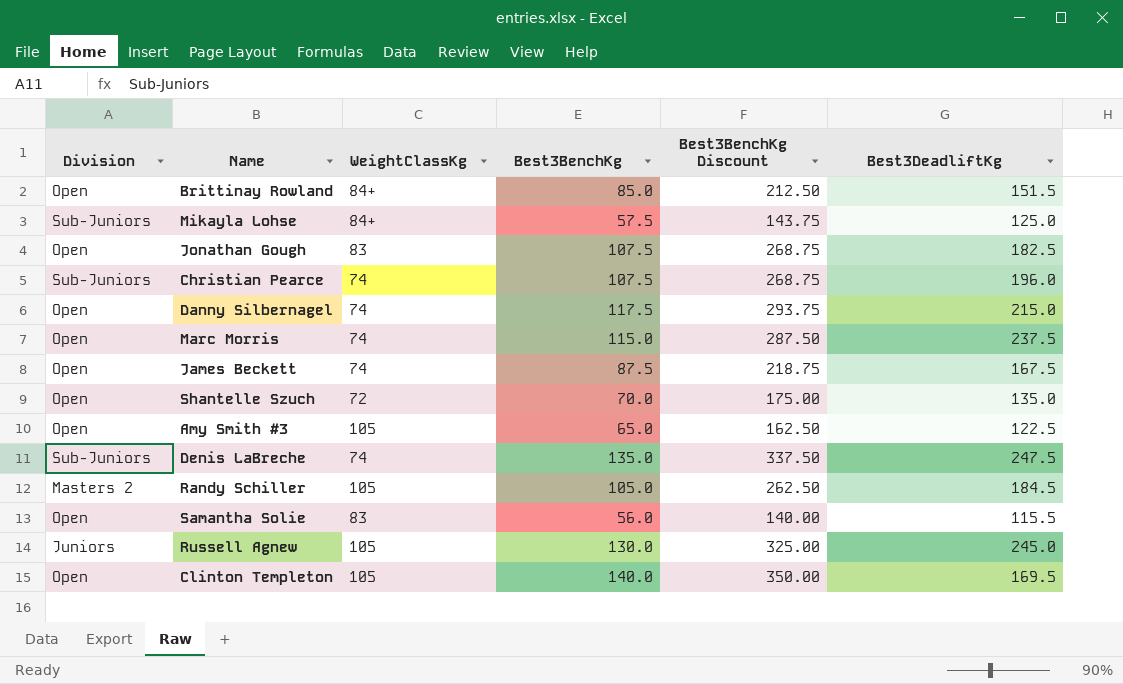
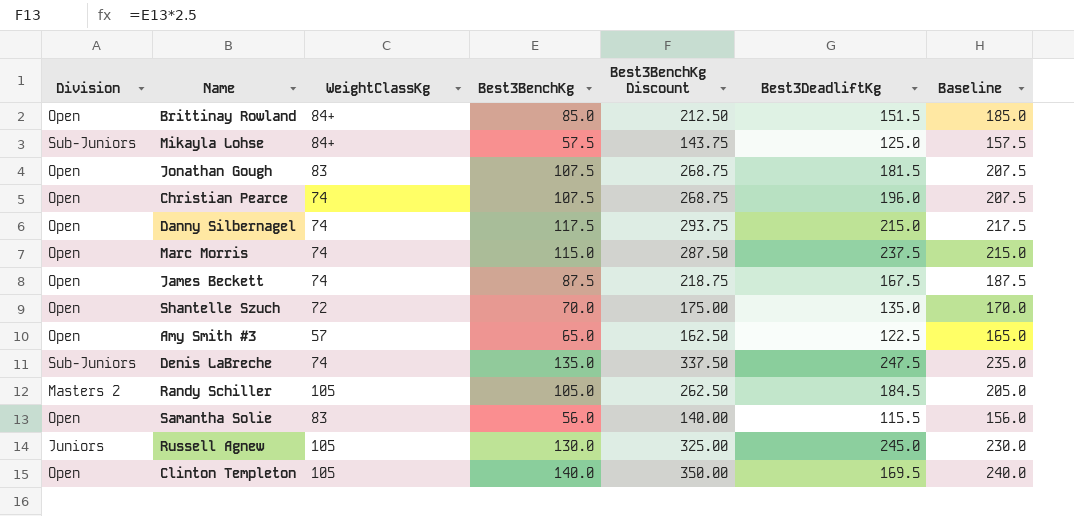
column Baseline | formula: none -> [Best3BenchKg] + 100
Jonathan Gough | Best3DeadliftKg: 182.5 -> 181.5
Christian Pearce | Division: Sub-Juniors -> Open
Amy Smith #3 | WeightClassKg: 105 -> 57

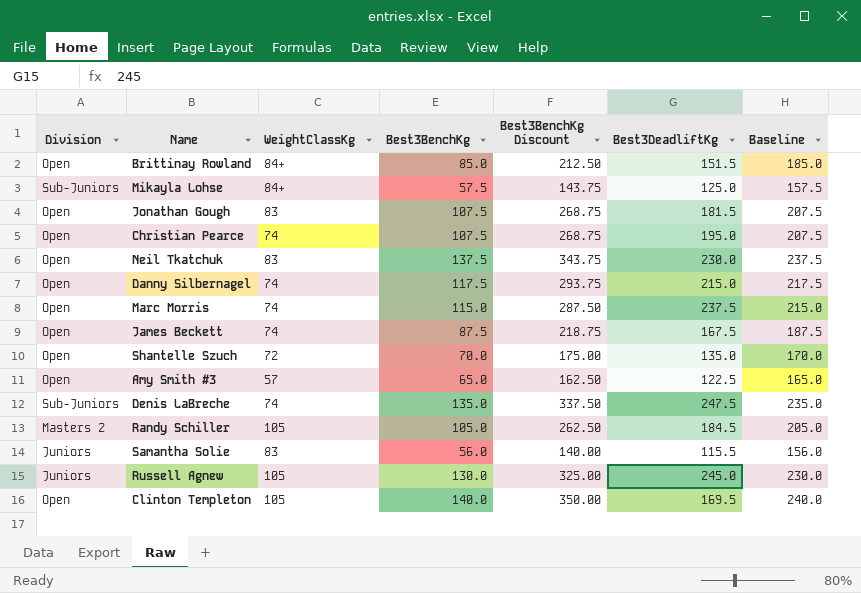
Christian Pearce | Best3DeadliftKg: 196.0 -> 195.0
row Neil Tkatchuk: none -> Open | 83 | 137.5 | 343.75 | 230.0 | 237.5
Samantha Solie | Division: Open -> Juniors

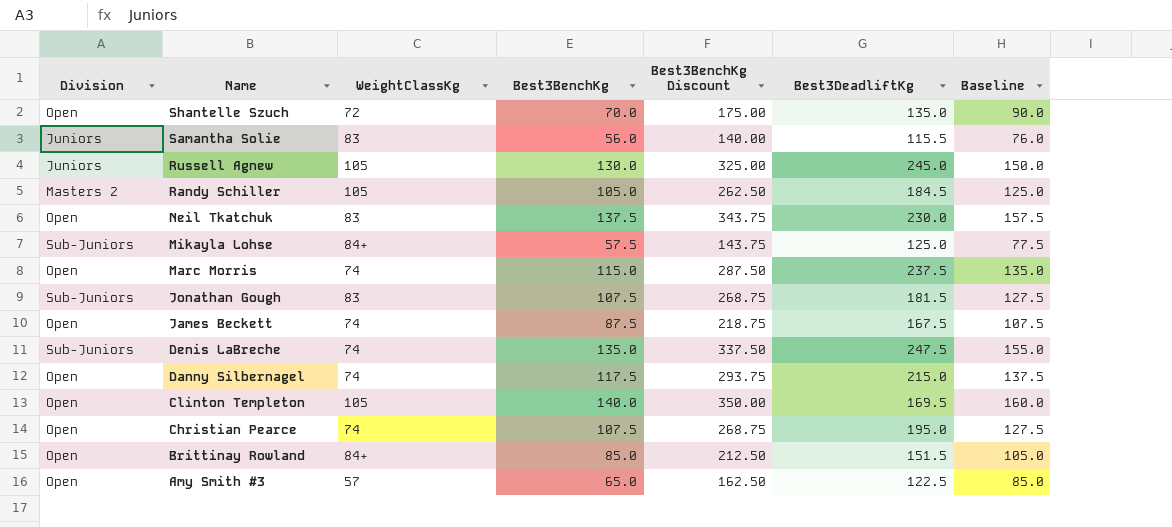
row order: none -> Name descending
column Baseline | formula: [Best3BenchKg] + 100 -> [Best3BenchKg] + 20
Jonathan Gough | Division: Open -> Sub-Juniors

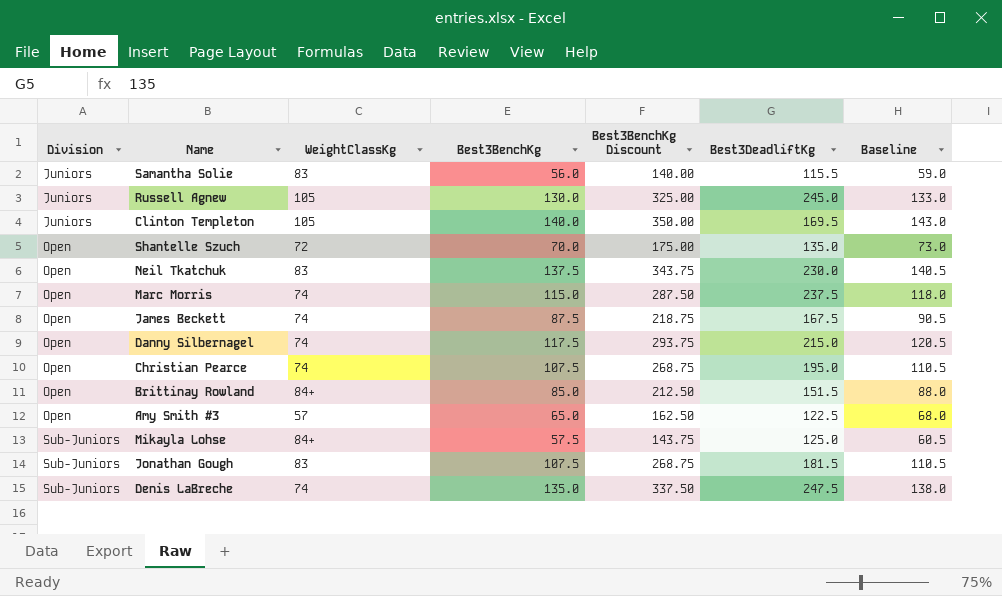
row order: Name descending -> Division ascending
column Baseline | formula: [Best3BenchKg] + 20 -> [Best3BenchKg] + 3
row Randy Schiller: Masters 2 | 105 | 105.0 | 262.50 | 184.5 | 125.0 -> none
Clinton Templeton | Division: Open -> Juniors

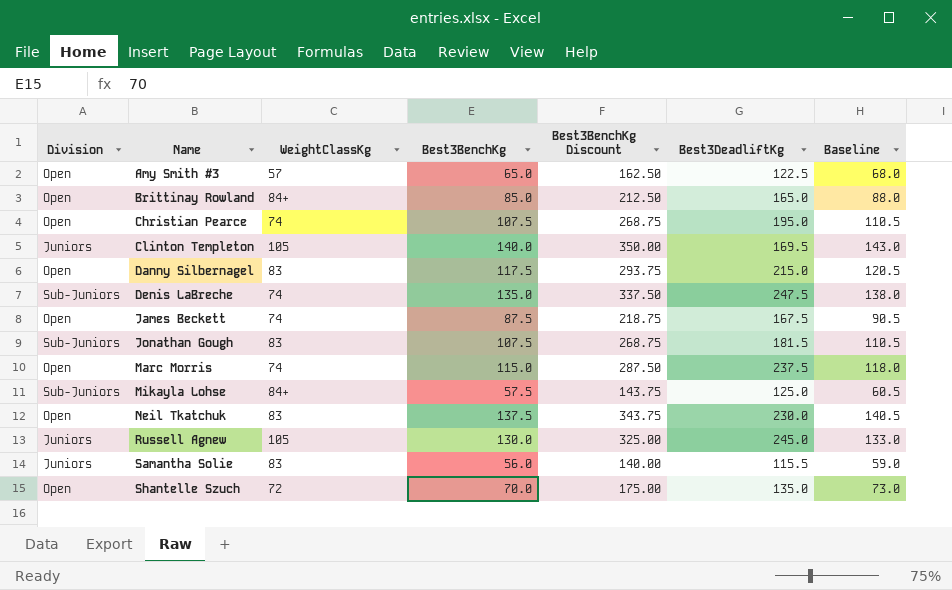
row order: Division ascending -> Name ascending
Brittinay Rowland | Best3DeadliftKg: 151.5 -> 165.0
Danny Silbernagel | WeightClassKg: 74 -> 83

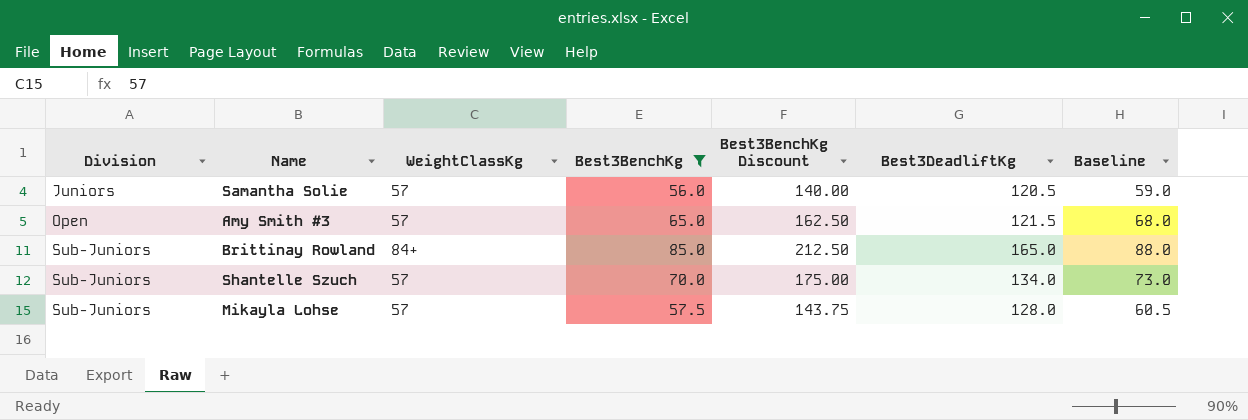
filter: none -> Best3BenchKg <= 85.0
row order: Name ascending -> Division ascending
Samantha Solie | WeightClassKg: 83 -> 57
Samantha Solie | Best3DeadliftKg: 115.5 -> 120.5
Amy Smith #3 | Best3DeadliftKg: 122.5 -> 121.5
Brittinay Rowland | Division: Open -> Sub-Juniors
Shantelle Szuch | Division: Open -> Sub-Juniors
Shantelle Szuch | WeightClassKg: 72 -> 57
Shantelle Szuch | Best3DeadliftKg: 135.0 -> 134.0
Mikayla Lohse | WeightClassKg: 84+ -> 57
Mikayla Lohse | Best3DeadliftKg: 125.0 -> 128.0

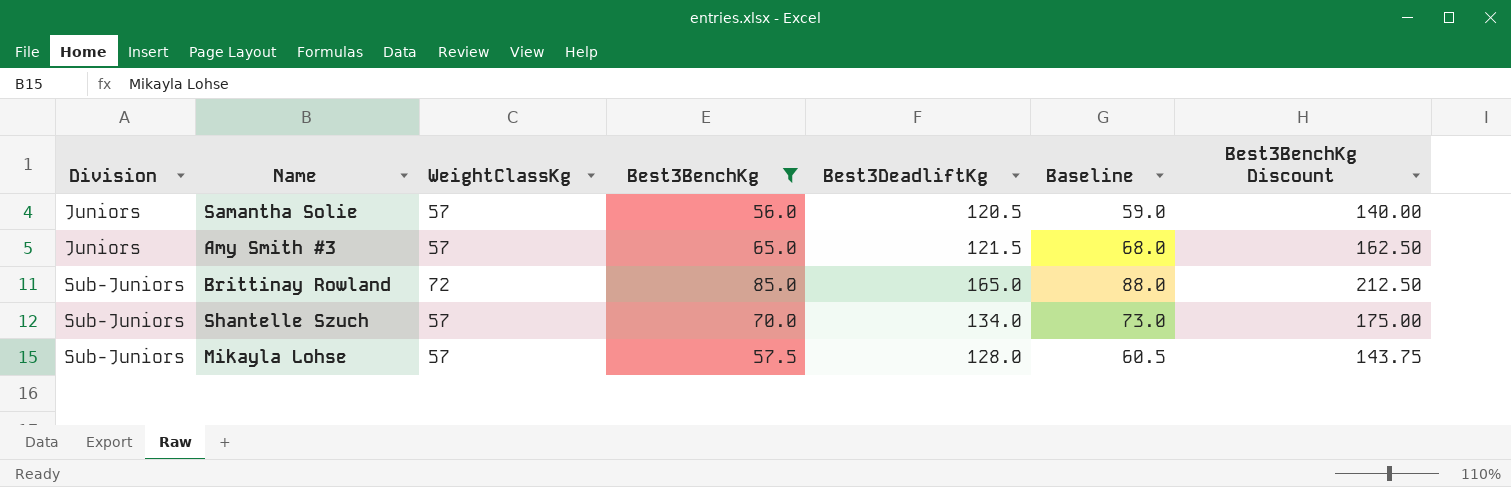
column Best3BenchKg Discount | position: 5 -> 7
Amy Smith #3 | Division: Open -> Juniors
Brittinay Rowland | WeightClassKg: 84+ -> 72

